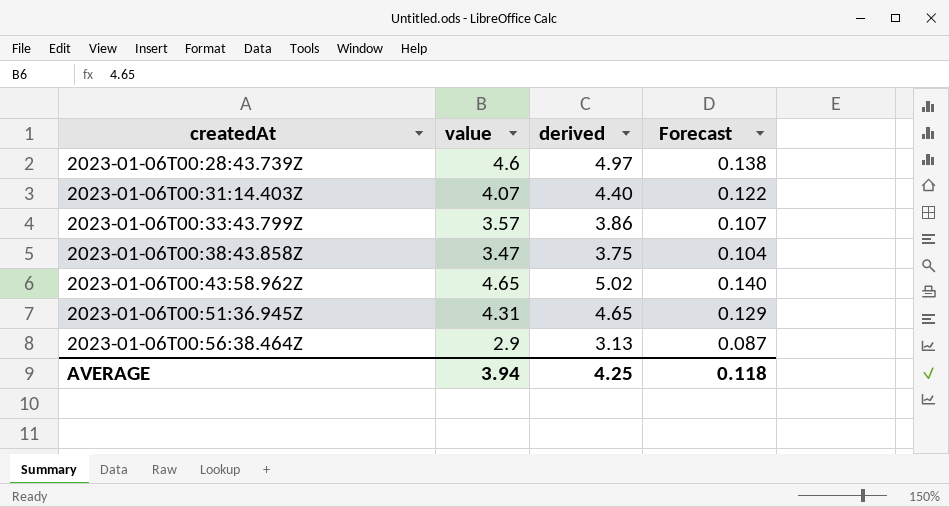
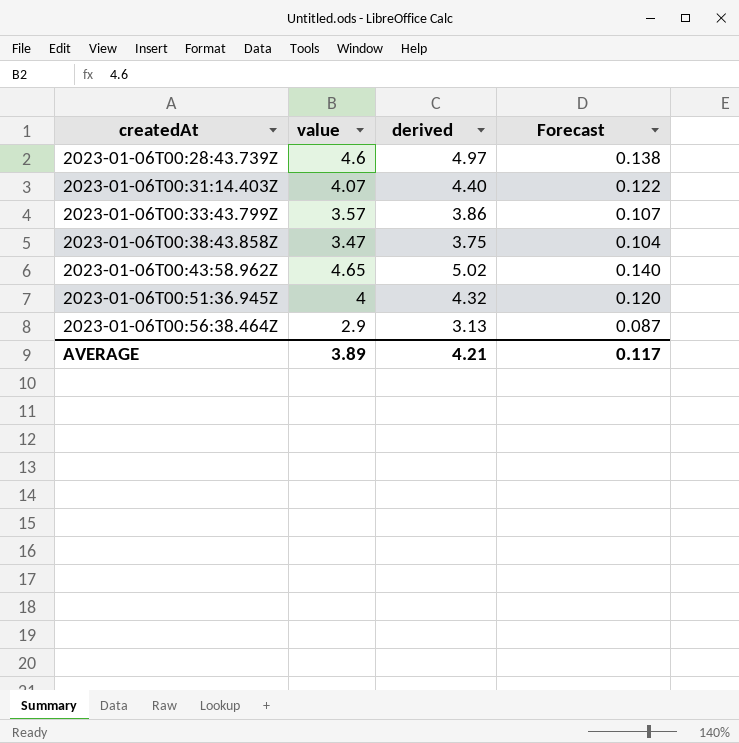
2023-01-06T00:51:36.945Z | value: 4.31 -> 4
2023-01-06T00:51:36.945Z | derived: 4.65 -> 4.32
2023-01-06T00:51:36.945Z | Forecast: 0.129 -> 0.120
AVERAGE | value: 3.94 -> 3.89
AVERAGE | derived: 4.25 -> 4.21
AVERAGE | Forecast: 0.118 -> 0.117

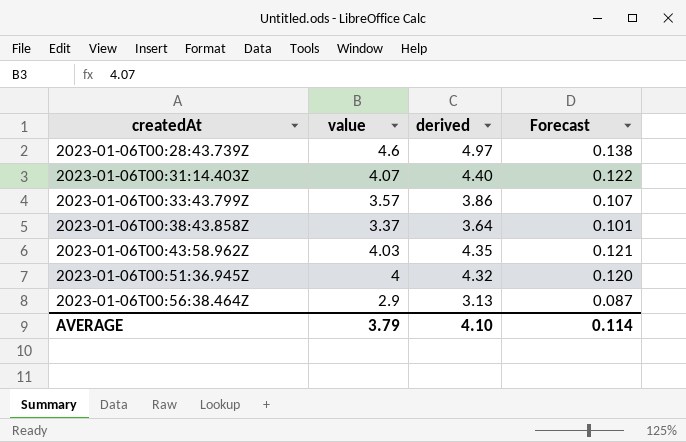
2023-01-06T00:38:43.858Z | value: 3.47 -> 3.37
2023-01-06T00:38:43.858Z | derived: 3.75 -> 3.64
2023-01-06T00:38:43.858Z | Forecast: 0.104 -> 0.101
2023-01-06T00:43:58.962Z | value: 4.65 -> 4.03
2023-01-06T00:43:58.962Z | derived: 5.02 -> 4.35
2023-01-06T00:43:58.962Z | Forecast: 0.140 -> 0.121
AVERAGE | value: 3.89 -> 3.79
AVERAGE | derived: 4.21 -> 4.10
AVERAGE | Forecast: 0.117 -> 0.114

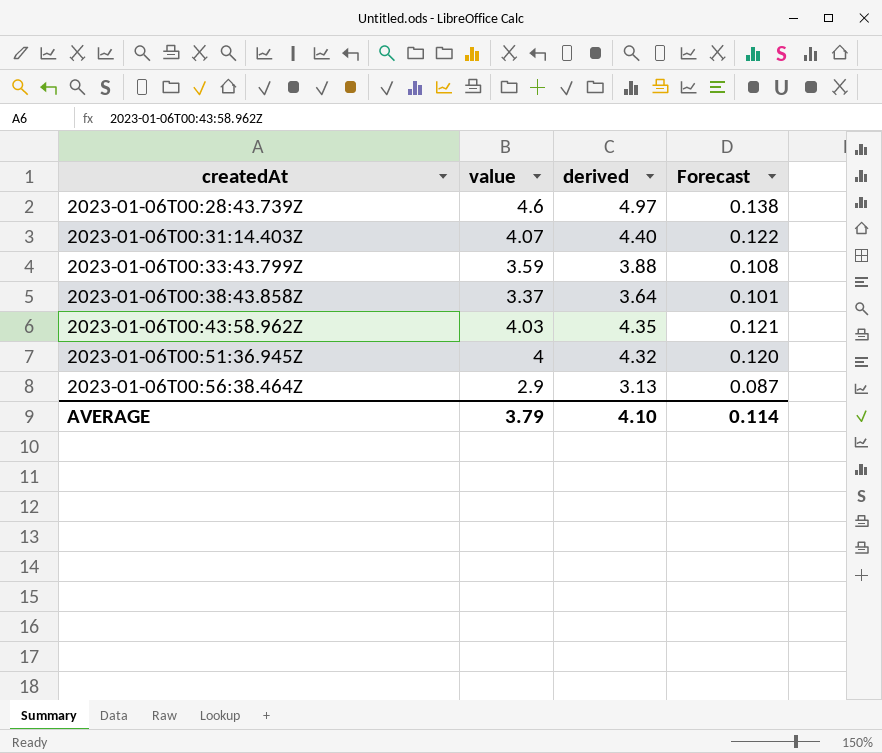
2023-01-06T00:33:43.799Z | value: 3.57 -> 3.59
2023-01-06T00:33:43.799Z | derived: 3.86 -> 3.88
2023-01-06T00:33:43.799Z | Forecast: 0.107 -> 0.108

